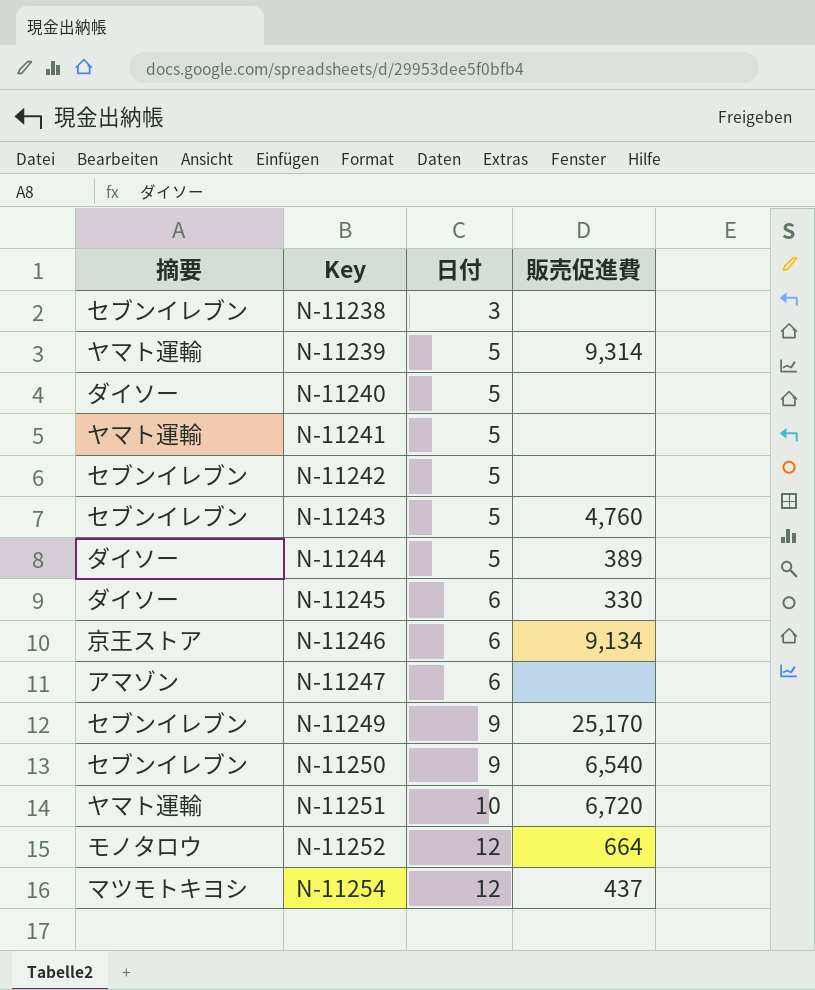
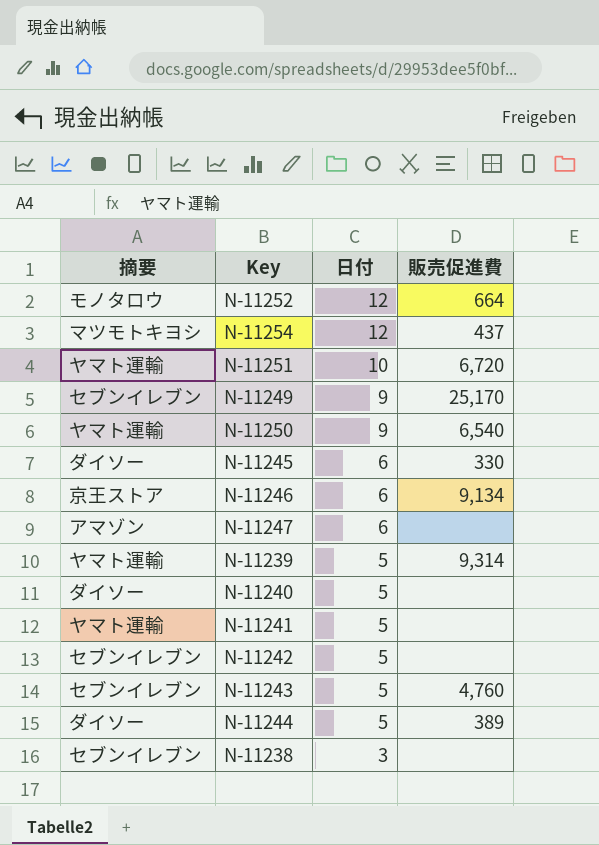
row order: Key ascending -> 日付 descending
N-11250 | 摘要: セブンイレブン -> ヤマト運輸

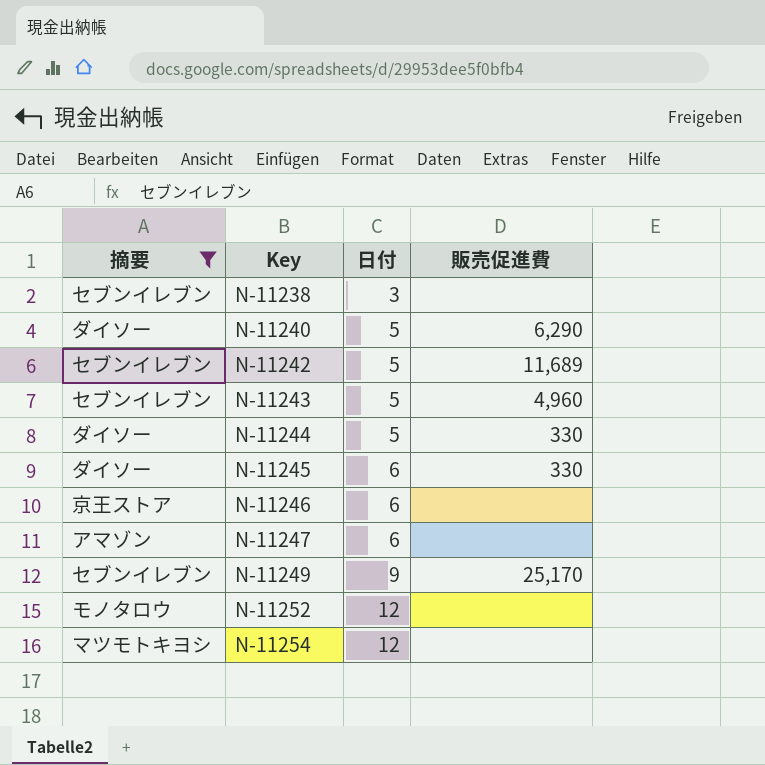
filter: none -> 摘要 != ヤマト運輸
row order: 日付 descending -> Key ascending
N-11240 | 販売促進費: none -> 6,290
N-11242 | 販売促進費: none -> 11,689
N-11243 | 販売促進費: 4,760 -> 4,960
N-11244 | 販売促進費: 389 -> 330
N-11246 | 販売促進費: 9,134 -> none
N-11252 | 販売促進費: 664 -> none
N-11254 | 販売促進費: 437 -> none

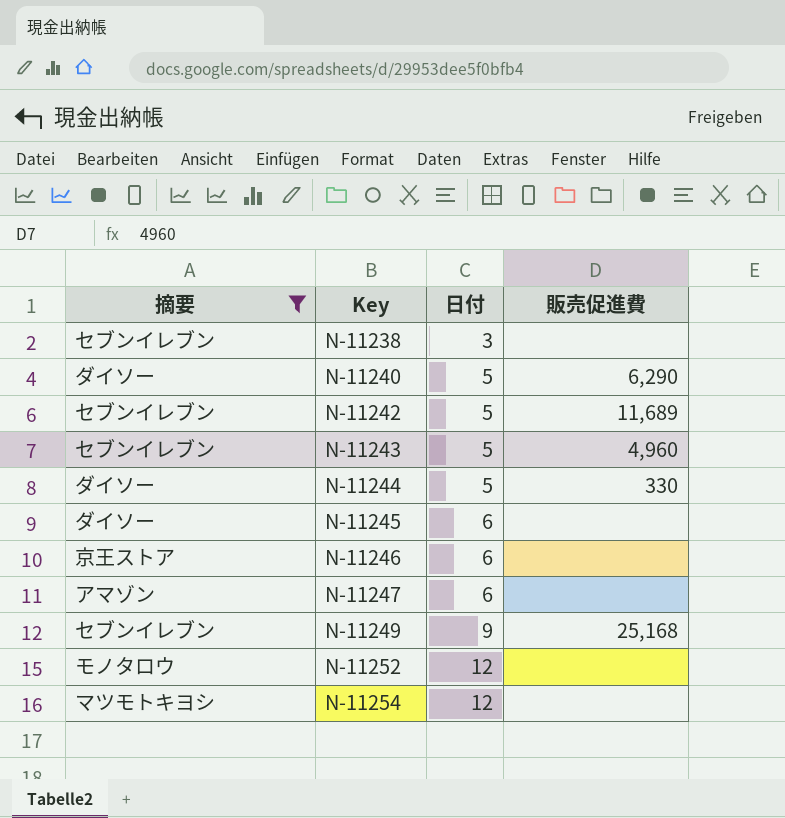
N-11245 | 販売促進費: 330 -> none
N-11249 | 販売促進費: 25,170 -> 25,168

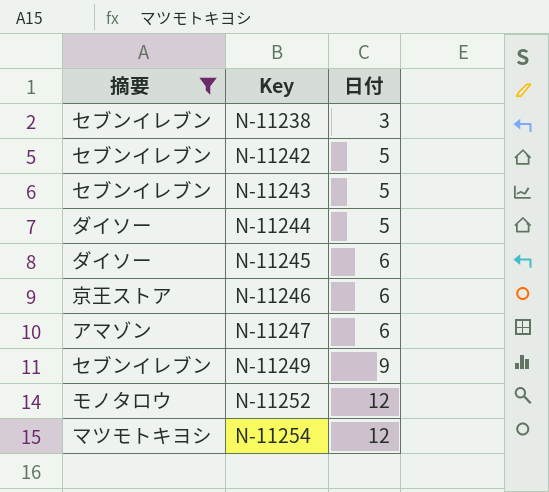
column 販売促進費 | position: 4 -> none
row N-11240: ダイソー | 5 | 6,290 -> none

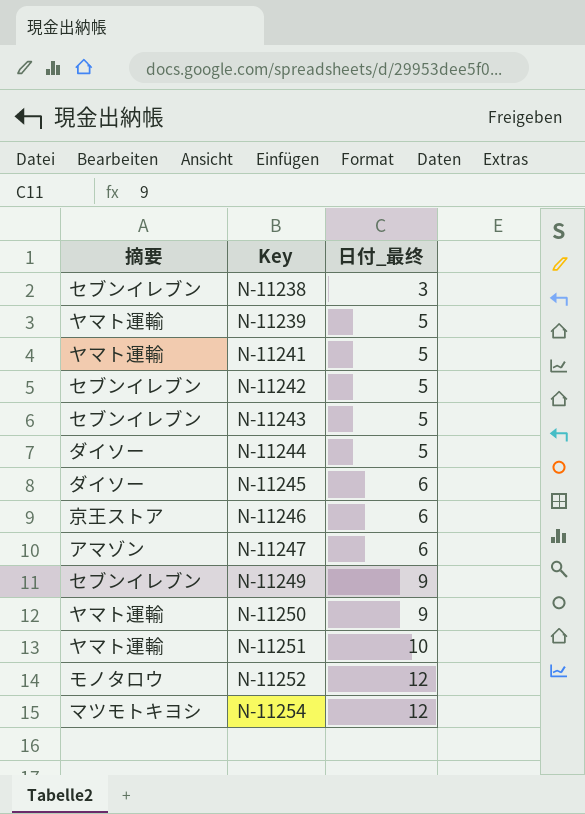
filter: 摘要 != ヤマト運輸 -> none
column name: 日付 -> 日付_最终

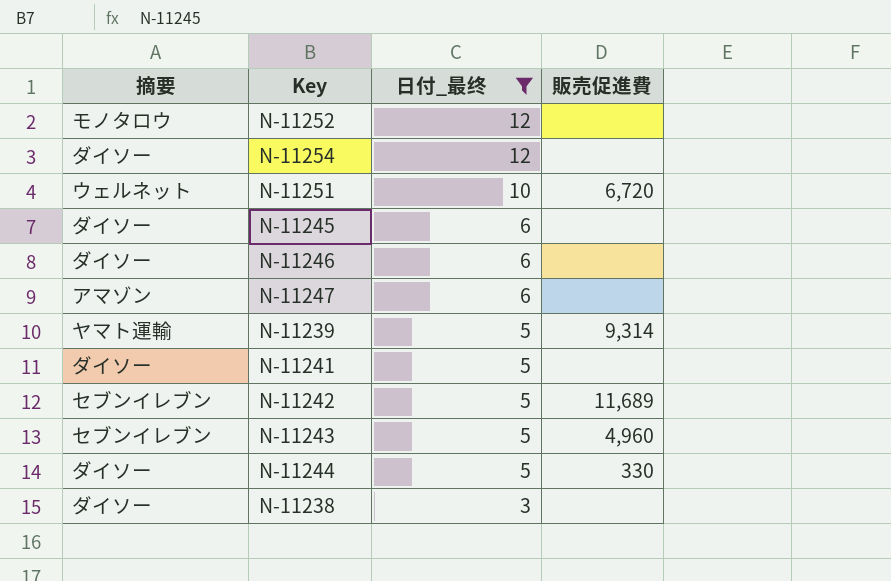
filter: none -> 日付_最终 != 9
row order: Key ascending -> 日付_最终 descending
column 販売促進費 | position: none -> 4
N-11254 | 摘要: マツモトキヨシ -> ダイソー
N-11251 | 摘要: ヤマト運輸 -> ウェルネット
N-11246 | 摘要: 京王ストア -> ダイソー
N-11241 | 摘要: ヤマト運輸 -> ダイソー
N-11238 | 摘要: セブンイレブン -> ダイソー

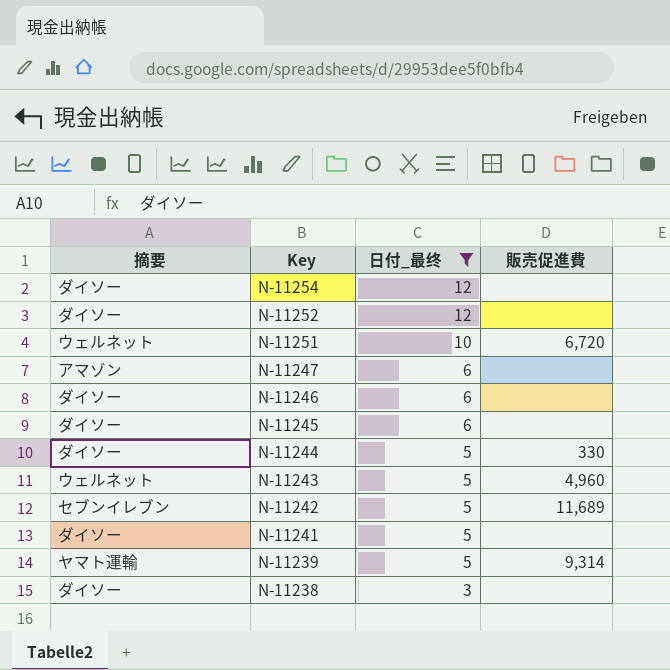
row order: 日付_最终 descending -> Key descending
N-11252 | 摘要: モノタロウ -> ダイソー
N-11243 | 摘要: セブンイレブン -> ウェルネット

